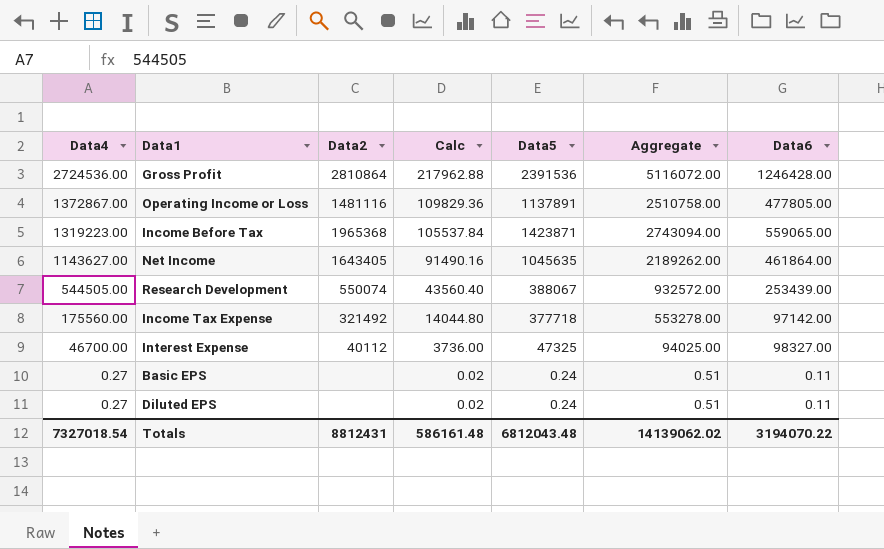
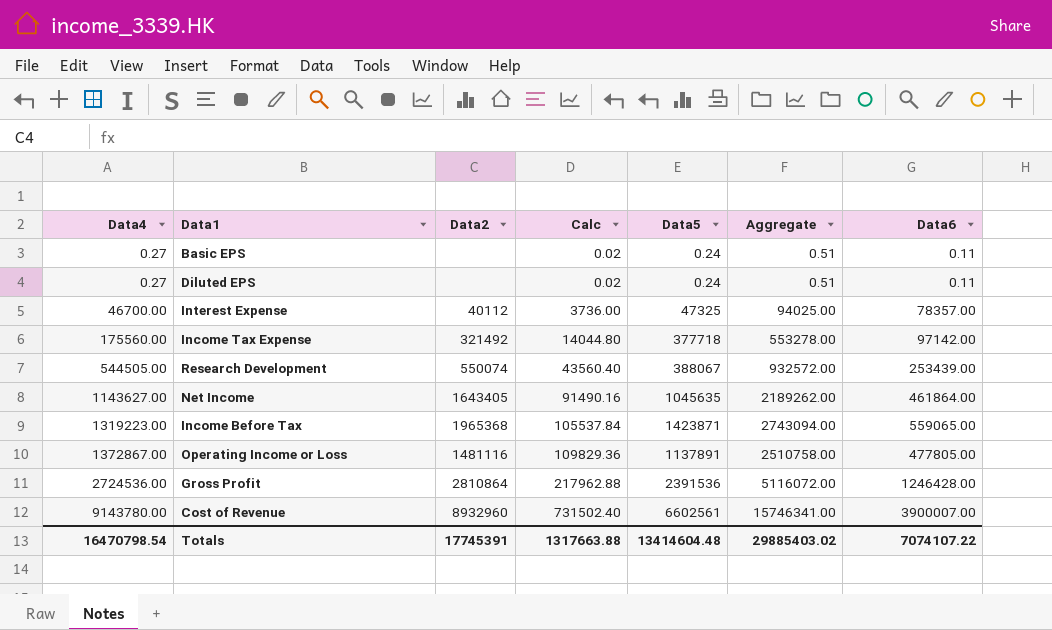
row order: Data4 descending -> Data4 ascending
Interest Expense | Data6: 98327.00 -> 78357.00
row Cost of Revenue: none -> 9143780.00 | 8932960 | 731502.40 | 6602561 | 15746341.00 | 3900007.00
Totals | Data4: 7327018.54 -> 16470798.54
Totals | Data2: 8812431 -> 17745391
Totals | Calc: 586161.48 -> 1317663.88
Totals | Data5: 6812043.48 -> 13414604.48
Totals | Aggregate: 14139062.02 -> 29885403.02
Totals | Data6: 3194070.22 -> 7074107.22

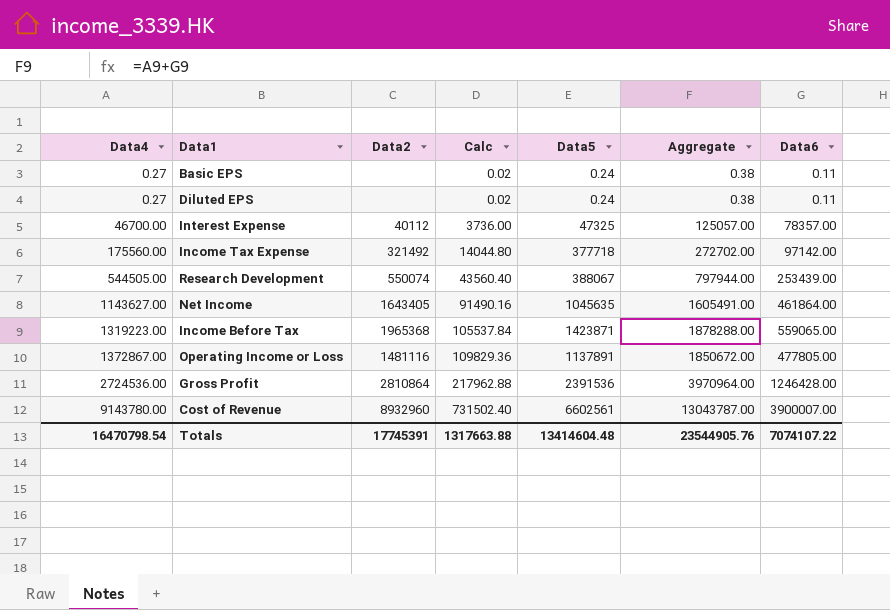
column Aggregate | formula: [Data4] + [Data5] -> [Data4] + [Data6]
Totals | Aggregate: 29885403.02 -> 23544905.76

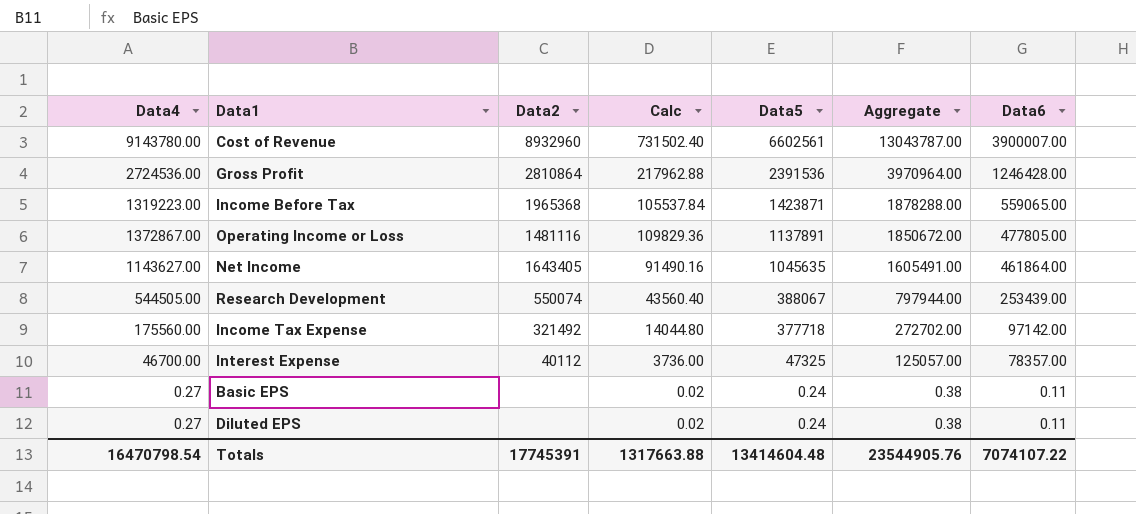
row order: Data4 ascending -> Data5 descending

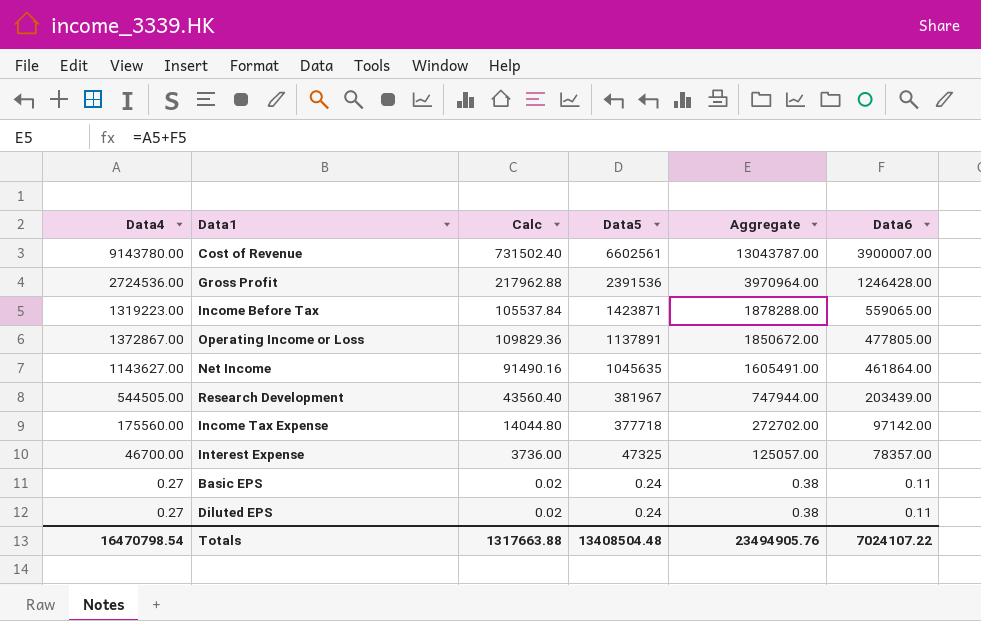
column Data2 | position: 3 -> none
Research Development | Data5: 388067 -> 381967
Research Development | Aggregate: 797944.00 -> 747944.00
Research Development | Data6: 253439.00 -> 203439.00
Totals | Data5: 13414604.48 -> 13408504.48
Totals | Aggregate: 23544905.76 -> 23494905.76
Totals | Data6: 7074107.22 -> 7024107.22

